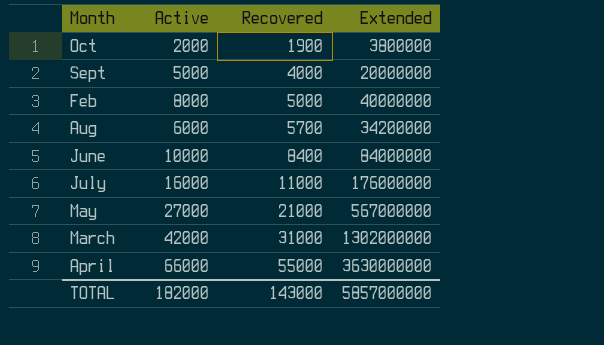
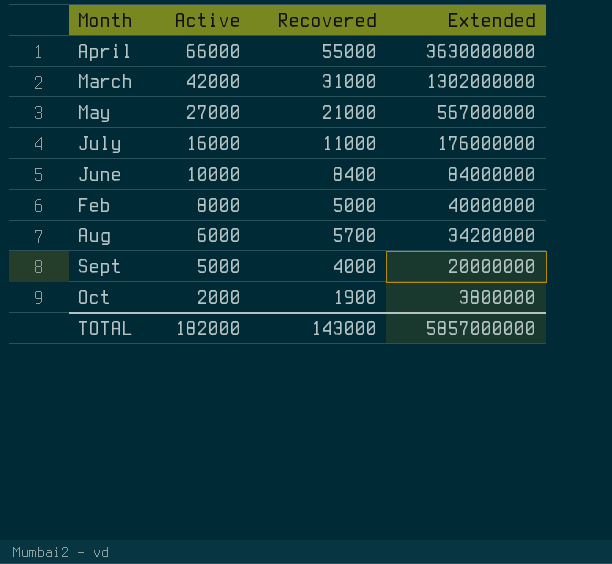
row order: Recovered ascending -> Active descending

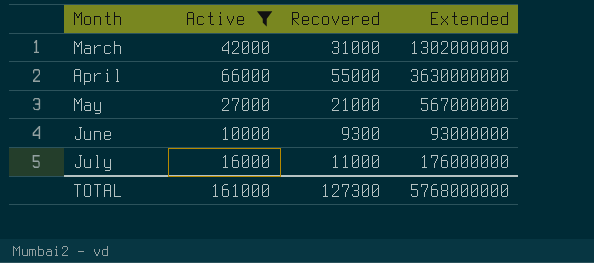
filter: none -> Active >= 10000
row order: Active descending -> Month ascending
June | Recovered: 8400 -> 9300
June | Extended: 84000000 -> 93000000
TOTAL | Active: 182000 -> 161000
TOTAL | Recovered: 143000 -> 127300
TOTAL | Extended: 5857000000 -> 5768000000

